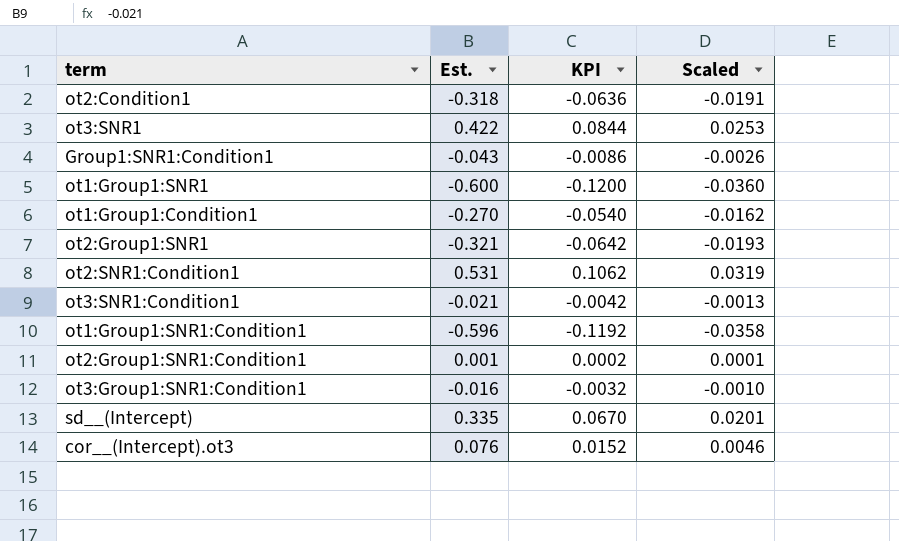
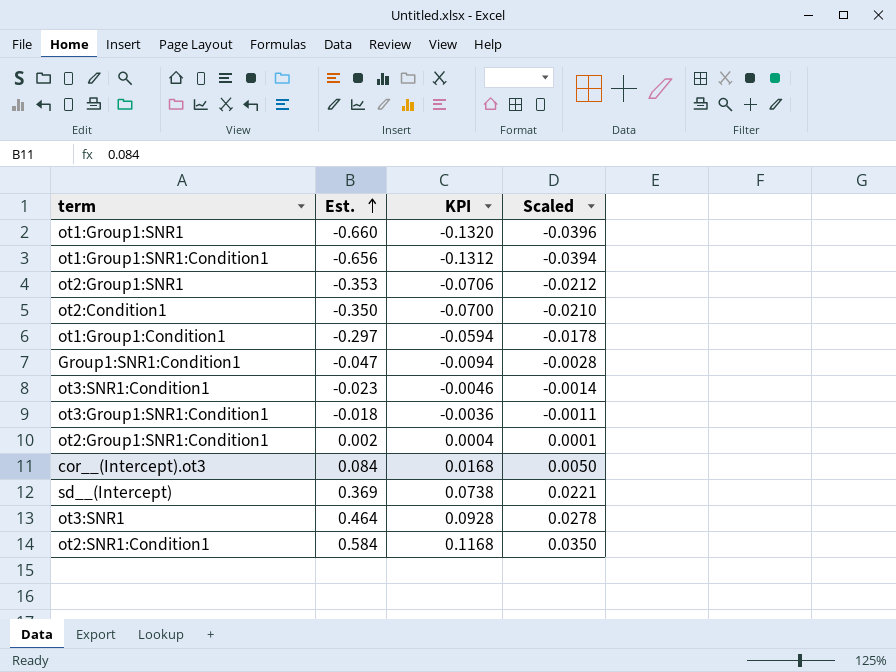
row order: none -> Est. ascending
ot1:Group1:SNR1 | Est.: -0.600 -> -0.660
ot1:Group1:SNR1 | KPI: -0.1200 -> -0.1320
ot1:Group1:SNR1 | Scaled: -0.0360 -> -0.0396
ot1:Group1:SNR1:Condition1 | Est.: -0.596 -> -0.656
ot1:Group1:SNR1:Condition1 | KPI: -0.1192 -> -0.1312
ot1:Group1:SNR1:Condition1 | Scaled: -0.0358 -> -0.0394
ot2:Group1:SNR1 | Est.: -0.321 -> -0.353
ot2:Group1:SNR1 | KPI: -0.0642 -> -0.0706
ot2:Group1:SNR1 | Scaled: -0.0193 -> -0.0212
ot2:Condition1 | Est.: -0.318 -> -0.350
ot2:Condition1 | KPI: -0.0636 -> -0.0700
ot2:Condition1 | Scaled: -0.0191 -> -0.0210
ot1:Group1:Condition1 | Est.: -0.270 -> -0.297
ot1:Group1:Condition1 | KPI: -0.0540 -> -0.0594
ot1:Group1:Condition1 | Scaled: -0.0162 -> -0.0178
Group1:SNR1:Condition1 | Est.: -0.043 -> -0.047
Group1:SNR1:Condition1 | KPI: -0.0086 -> -0.0094
Group1:SNR1:Condition1 | Scaled: -0.0026 -> -0.0028
ot3:SNR1:Condition1 | Est.: -0.021 -> -0.023
ot3:SNR1:Condition1 | KPI: -0.0042 -> -0.0046
ot3:SNR1:Condition1 | Scaled: -0.0013 -> -0.0014
ot3:Group1:SNR1:Condition1 | Est.: -0.016 -> -0.018
ot3:Group1:SNR1:Condition1 | KPI: -0.0032 -> -0.0036
ot3:Group1:SNR1:Condition1 | Scaled: -0.0010 -> -0.0011
ot2:Group1:SNR1:Condition1 | Est.: 0.001 -> 0.002
ot2:Group1:SNR1:Condition1 | KPI: 0.0002 -> 0.0004
cor__(Intercept).ot3 | Est.: 0.076 -> 0.084
cor__(Intercept).ot3 | KPI: 0.0152 -> 0.0168
cor__(Intercept).ot3 | Scaled: 0.0046 -> 0.0050
sd__(Intercept) | Est.: 0.335 -> 0.369
sd__(Intercept) | KPI: 0.0670 -> 0.0738
sd__(Intercept) | Scaled: 0.0201 -> 0.0221
ot3:SNR1 | Est.: 0.422 -> 0.464
ot3:SNR1 | KPI: 0.0844 -> 0.0928
ot3:SNR1 | Scaled: 0.0253 -> 0.0278
ot2:SNR1:Condition1 | Est.: 0.531 -> 0.584
ot2:SNR1:Condition1 | KPI: 0.1062 -> 0.1168
ot2:SNR1:Condition1 | Scaled: 0.0319 -> 0.0350

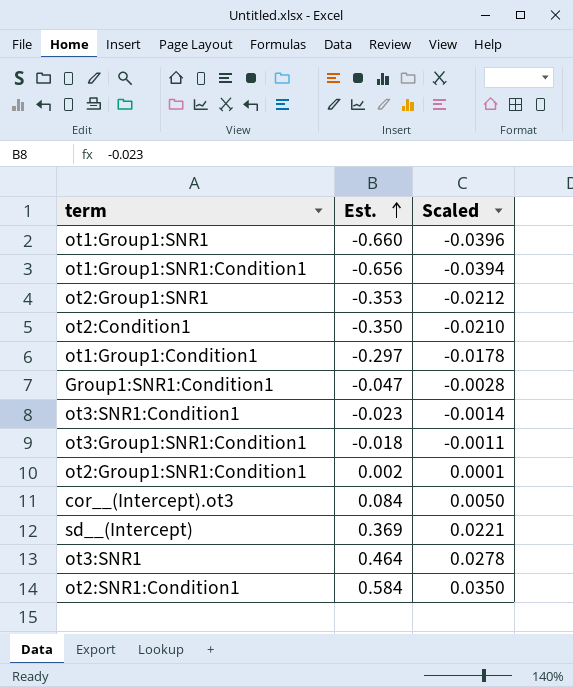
column KPI | formula: [Est.] * 0.2 -> none

